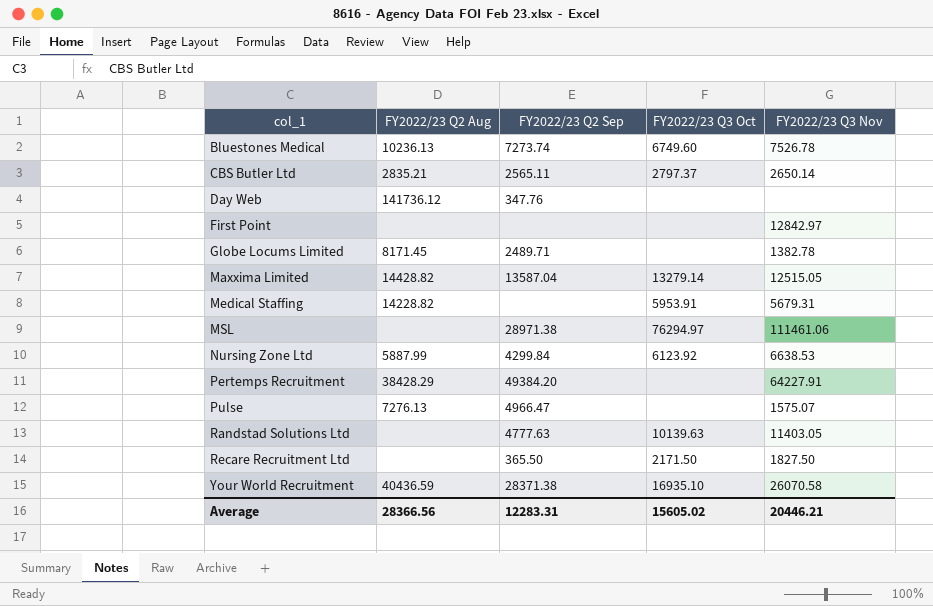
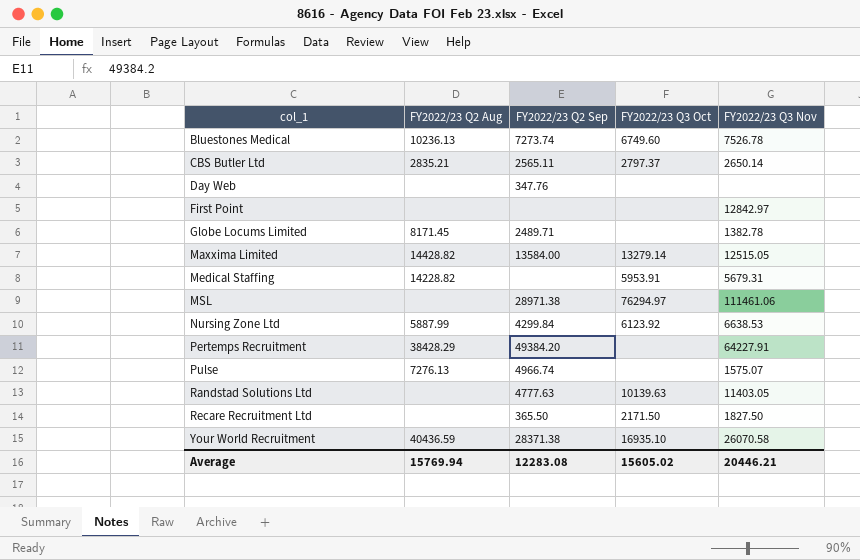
Day Web | FY2022/23 Q2 Aug: 141736.12 -> none
Maxxima Limited | FY2022/23 Q2 Sep: 13587.04 -> 13584.00
Pulse | FY2022/23 Q2 Sep: 4966.47 -> 4966.74
Average | FY2022/23 Q2 Aug: 28366.56 -> 15769.94
Average | FY2022/23 Q2 Sep: 12283.31 -> 12283.08

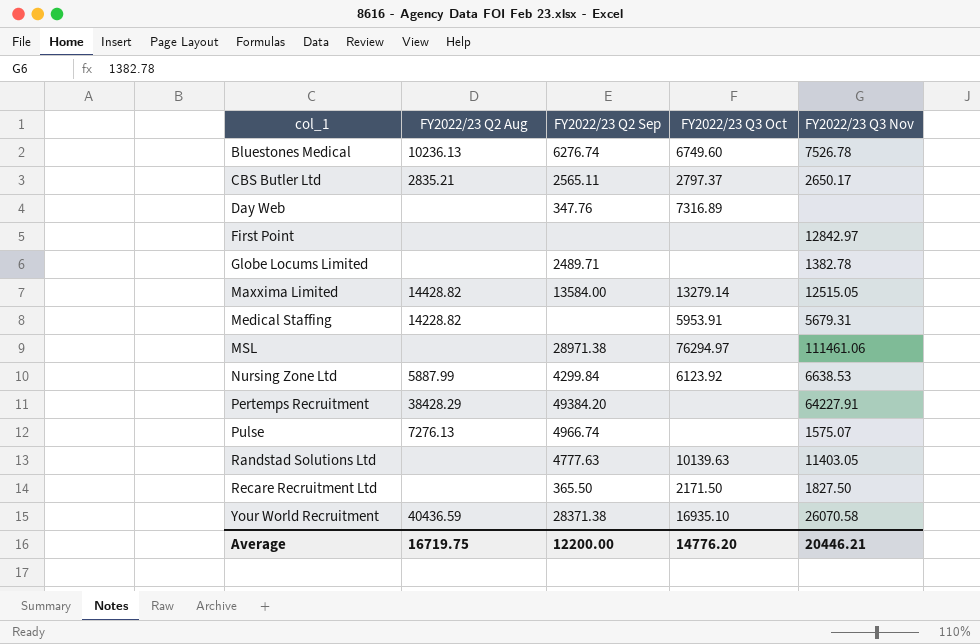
Bluestones Medical | FY2022/23 Q2 Sep: 7273.74 -> 6276.74
CBS Butler Ltd | FY2022/23 Q3 Nov: 2650.14 -> 2650.17
Day Web | FY2022/23 Q3 Oct: none -> 7316.89
Globe Locums Limited | FY2022/23 Q2 Aug: 8171.45 -> none
Average | FY2022/23 Q2 Aug: 15769.94 -> 16719.75
Average | FY2022/23 Q2 Sep: 12283.08 -> 12200.00
Average | FY2022/23 Q3 Oct: 15605.02 -> 14776.20

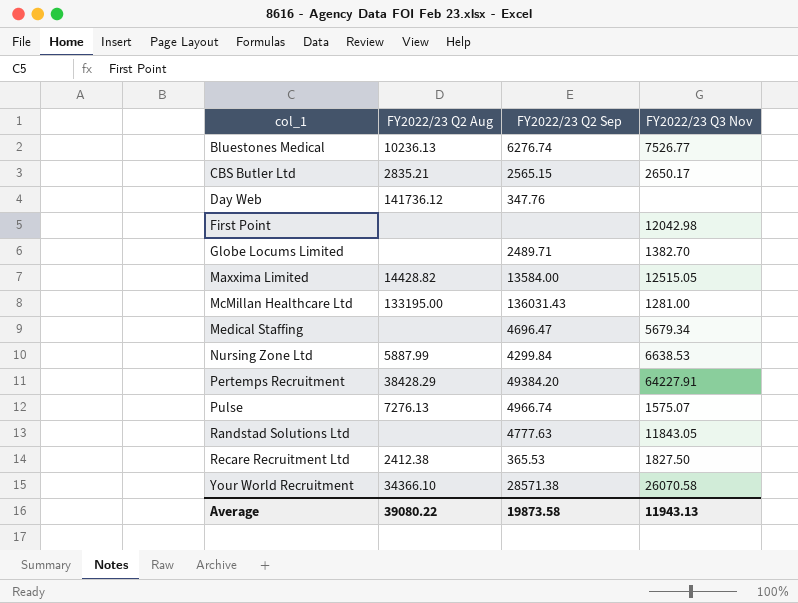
column FY2022/23 Q3 Oct | position: 4 -> none
row MSL: none | 28971.38 | 76294.97 | 111461.06 -> none
Bluestones Medical | FY2022/23 Q3 Nov: 7526.78 -> 7526.77
CBS Butler Ltd | FY2022/23 Q2 Sep: 2565.11 -> 2565.15
Day Web | FY2022/23 Q2 Aug: none -> 141736.12
First Point | FY2022/23 Q3 Nov: 12842.97 -> 12042.98
Globe Locums Limited | FY2022/23 Q3 Nov: 1382.78 -> 1382.70
row McMillan Healthcare Ltd: none -> 133195.00 | 136031.43 | 1281.00
Medical Staffing | FY2022/23 Q2 Aug: 14228.82 -> none
Medical Staffing | FY2022/23 Q2 Sep: none -> 4696.47
Medical Staffing | FY2022/23 Q3 Nov: 5679.31 -> 5679.34
Randstad Solutions Ltd | FY2022/23 Q3 Nov: 11403.05 -> 11843.05
Recare Recruitment Ltd | FY2022/23 Q2 Aug: none -> 2412.38
Recare Recruitment Ltd | FY2022/23 Q2 Sep: 365.50 -> 365.53
Your World Recruitment | FY2022/23 Q2 Aug: 40436.59 -> 34366.10
Your World Recruitment | FY2022/23 Q2 Sep: 28371.38 -> 28571.38
Average | FY2022/23 Q2 Aug: 16719.75 -> 39080.22
Average | FY2022/23 Q2 Sep: 12200.00 -> 19873.58
Average | FY2022/23 Q3 Nov: 20446.21 -> 11943.13

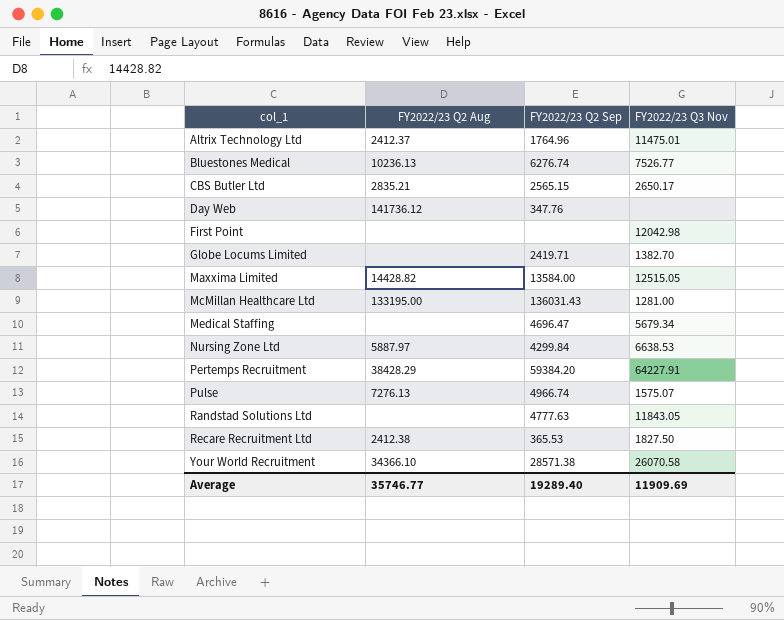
row Altrix Technology Ltd: none -> 2412.37 | 1764.96 | 11475.01
Globe Locums Limited | FY2022/23 Q2 Sep: 2489.71 -> 2419.71
Nursing Zone Ltd | FY2022/23 Q2 Aug: 5887.99 -> 5887.97
Pertemps Recruitment | FY2022/23 Q2 Sep: 49384.20 -> 59384.20
Average | FY2022/23 Q2 Aug: 39080.22 -> 35746.77
Average | FY2022/23 Q2 Sep: 19873.58 -> 19289.40
Average | FY2022/23 Q3 Nov: 11943.13 -> 11909.69

